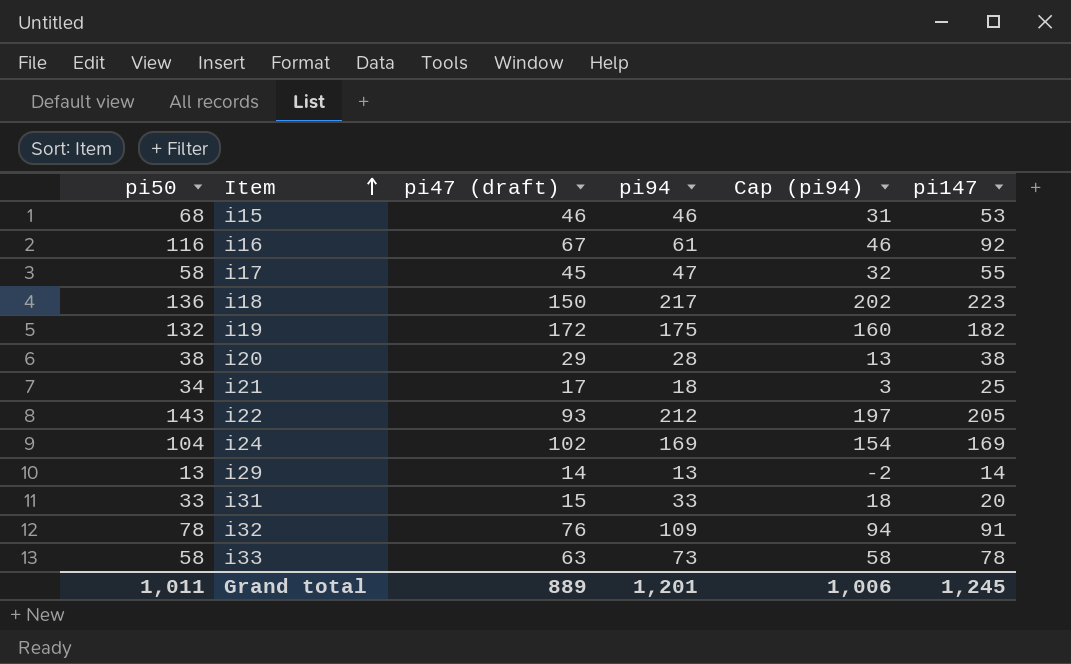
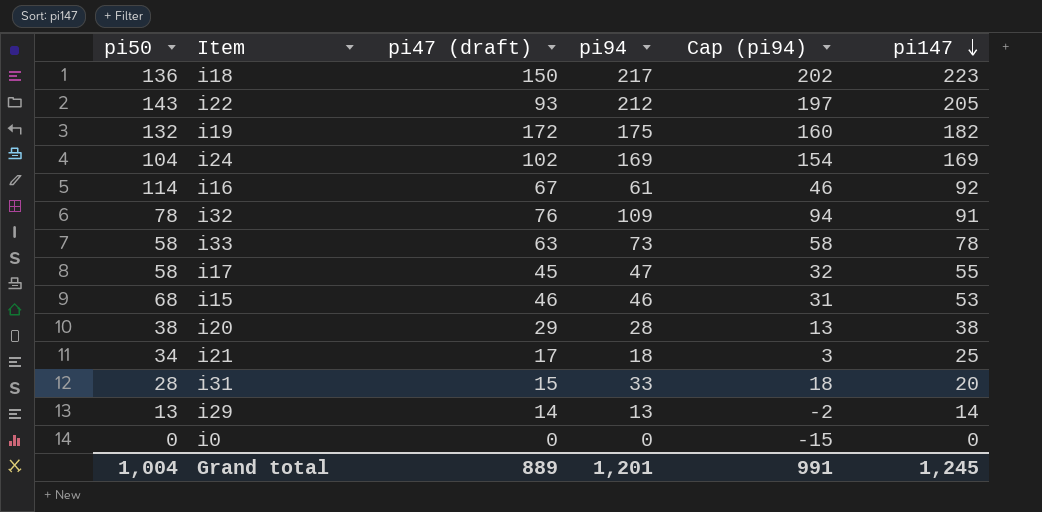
row order: Item ascending -> pi147 descending
i16 | pi50: 116 -> 114
i31 | pi50: 33 -> 28
row i0: none -> 0 | 0 | 0 | -15 | 0
Grand total | pi50: 1,011 -> 1,004
Grand total | Cap (pi94): 1,006 -> 991

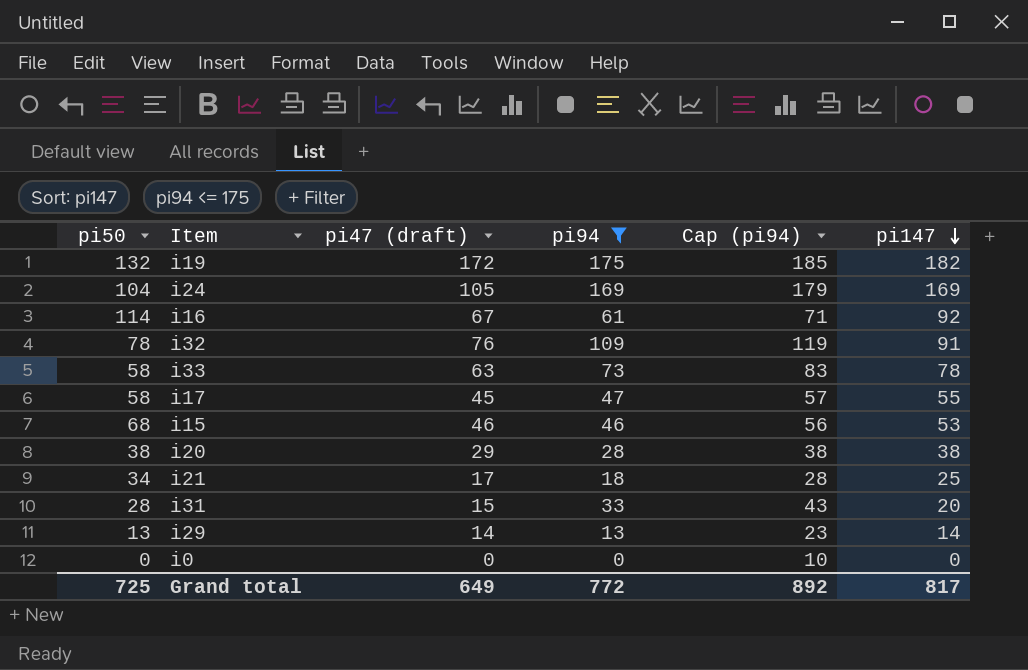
filter: none -> pi94 <= 175
column Cap (pi94) | formula: [pi94] - 15 -> [pi94] + 10
i24 | pi47 (draft): 102 -> 105
Grand total | pi50: 1,004 -> 725
Grand total | pi47 (draft): 889 -> 649
Grand total | pi94: 1,201 -> 772
Grand total | Cap (pi94): 991 -> 892
Grand total | pi147: 1,245 -> 817

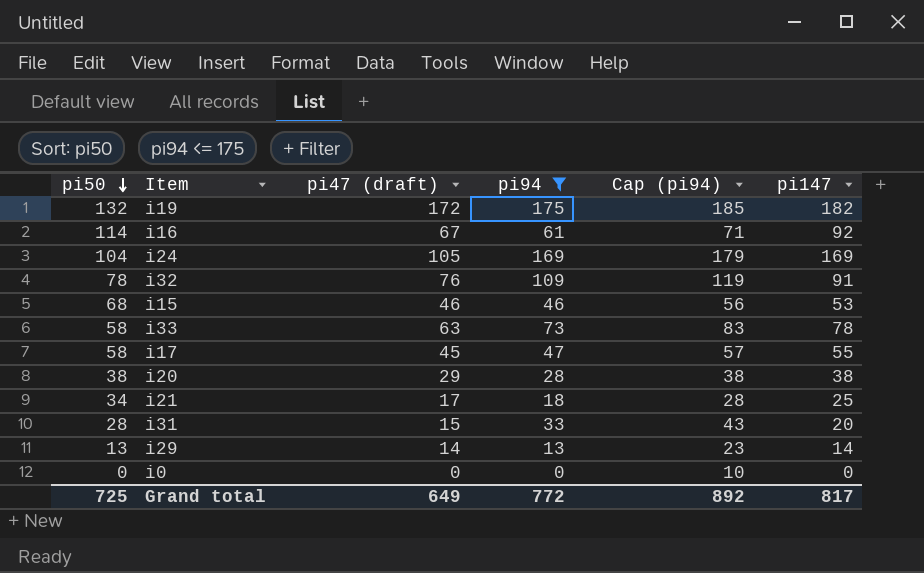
row order: pi147 descending -> pi50 descending

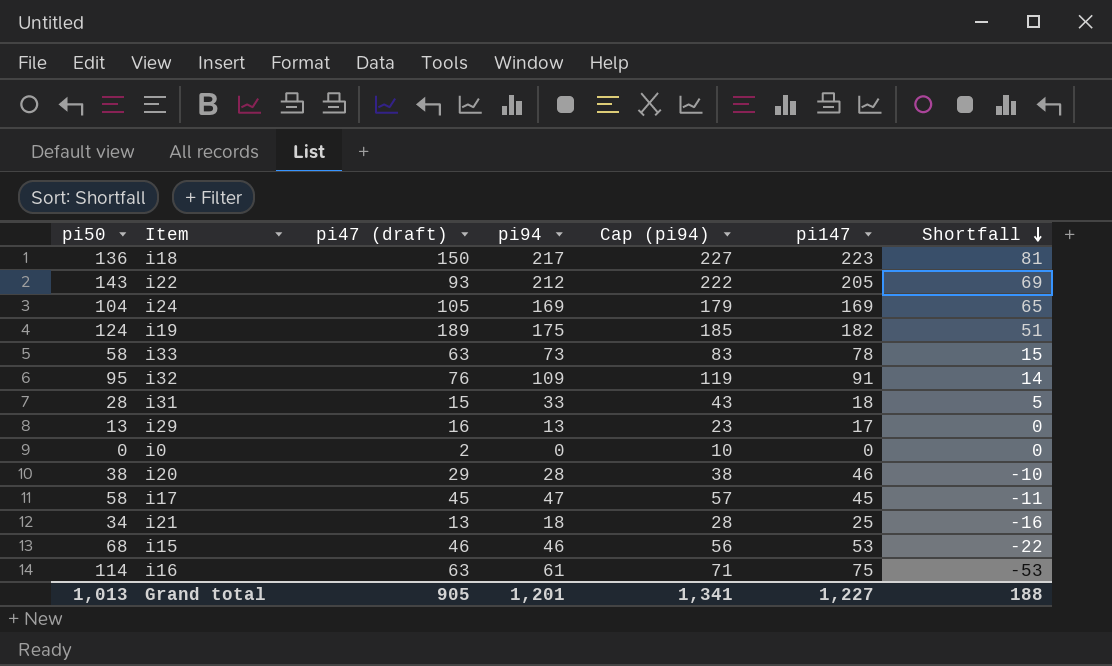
filter: pi94 <= 175 -> none
row order: pi50 descending -> Shortfall descending
column Shortfall | formula: none -> [pi94] - [pi50]
i19 | pi50: 132 -> 124
i19 | pi47 (draft): 172 -> 189
i32 | pi50: 78 -> 95
i31 | pi147: 20 -> 18
i29 | pi47 (draft): 14 -> 16
i29 | pi147: 14 -> 17
i0 | pi47 (draft): 0 -> 2
i20 | pi147: 38 -> 46
i17 | pi147: 55 -> 45
i21 | pi47 (draft): 17 -> 13
i16 | pi47 (draft): 67 -> 63
i16 | pi147: 92 -> 75
Grand total | pi50: 725 -> 1,013
Grand total | pi47 (draft): 649 -> 905
Grand total | pi94: 772 -> 1,201
Grand total | Cap (pi94): 892 -> 1,341
Grand total | pi147: 817 -> 1,227

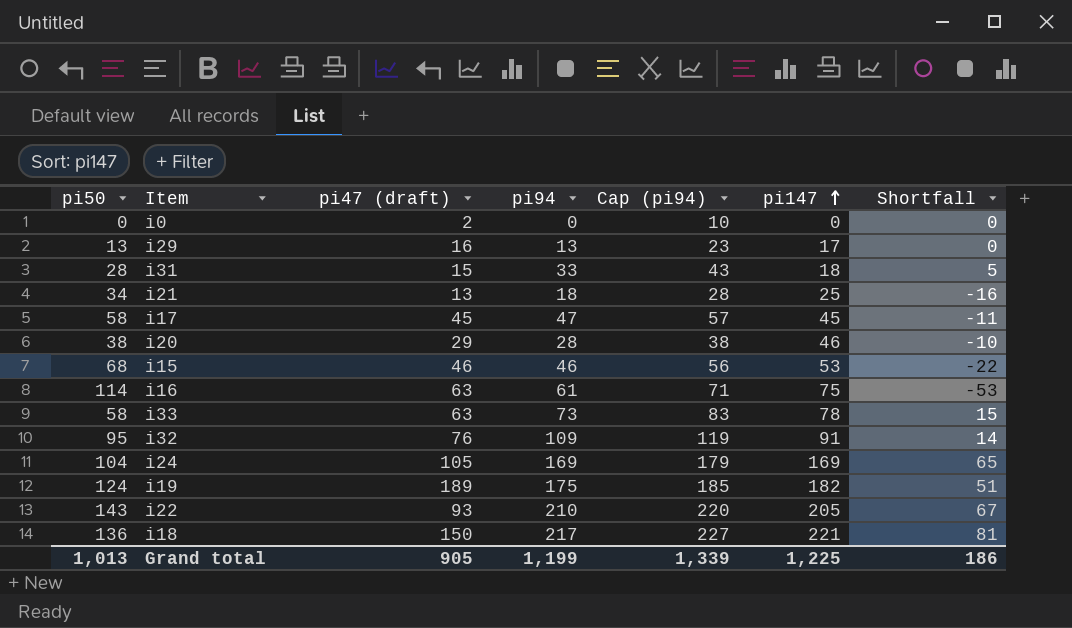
row order: Shortfall descending -> pi147 ascending
i22 | pi94: 212 -> 210
i22 | Cap (pi94): 222 -> 220
i22 | Shortfall: 69 -> 67
i18 | pi147: 223 -> 221
Grand total | pi94: 1,201 -> 1,199
Grand total | Cap (pi94): 1,341 -> 1,339
Grand total | pi147: 1,227 -> 1,225
Grand total | Shortfall: 188 -> 186

